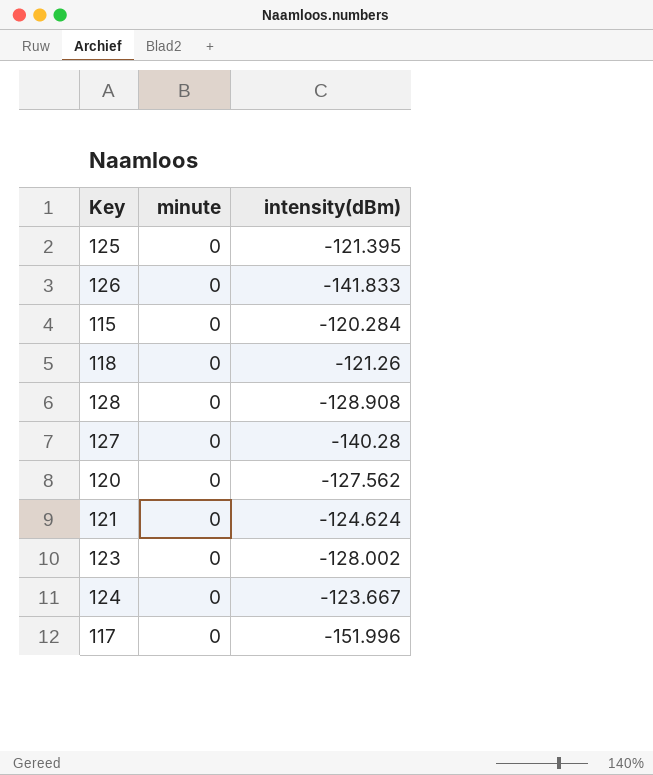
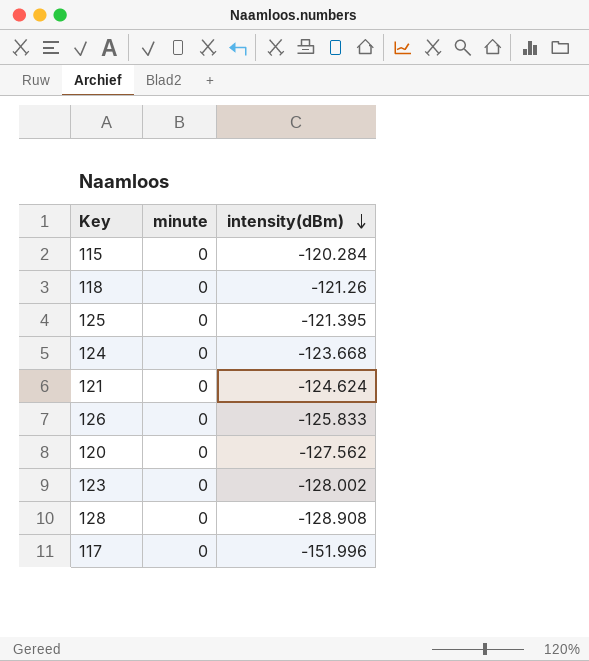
row order: none -> intensity(dBm) descending
row 127: 0 | -140.28 -> none
124 | intensity(dBm): -123.667 -> -123.668
126 | intensity(dBm): -141.833 -> -125.833

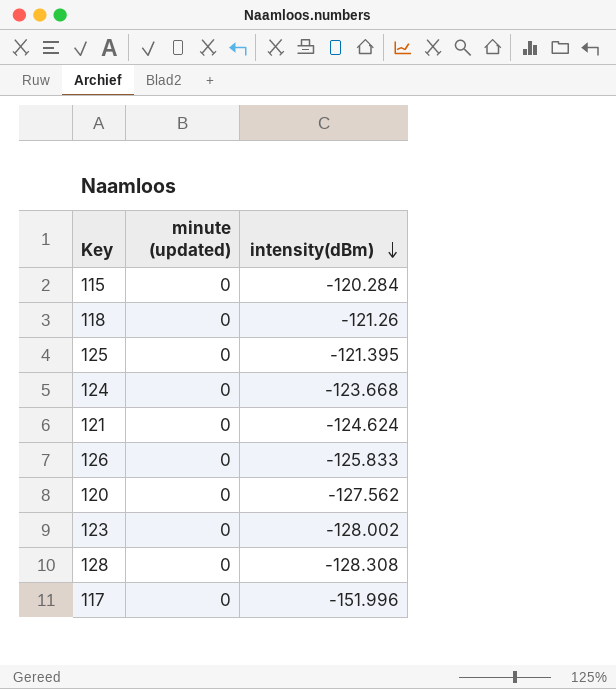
column name: minute -> minute (updated)
128 | intensity(dBm): -128.908 -> -128.308

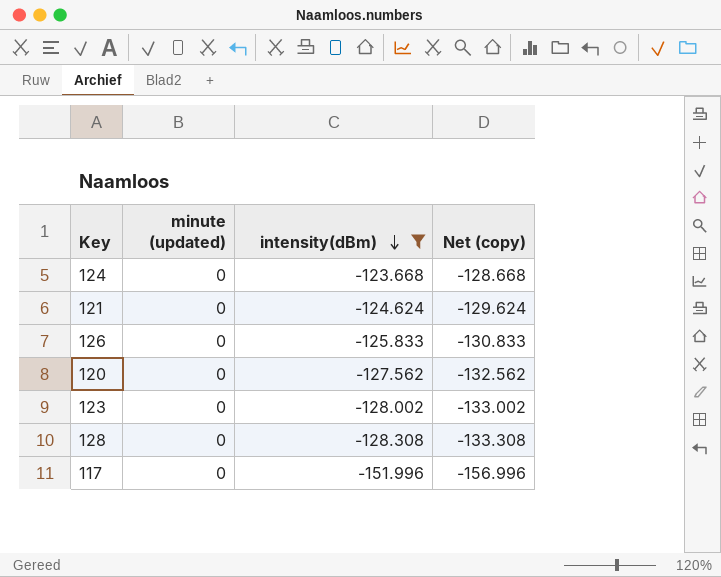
filter: none -> intensity(dBm) <= -123.668
column Net (copy) | formula: none -> [intensity(dBm)] - 5

